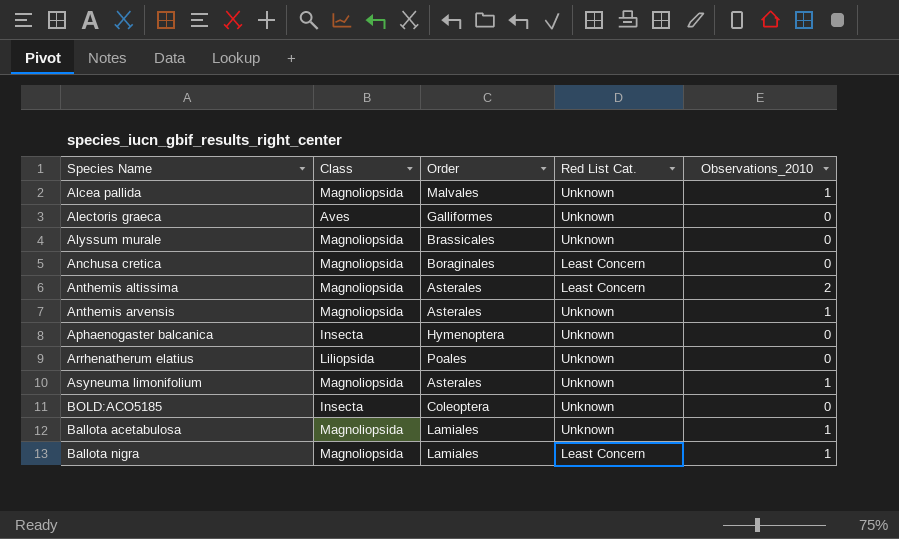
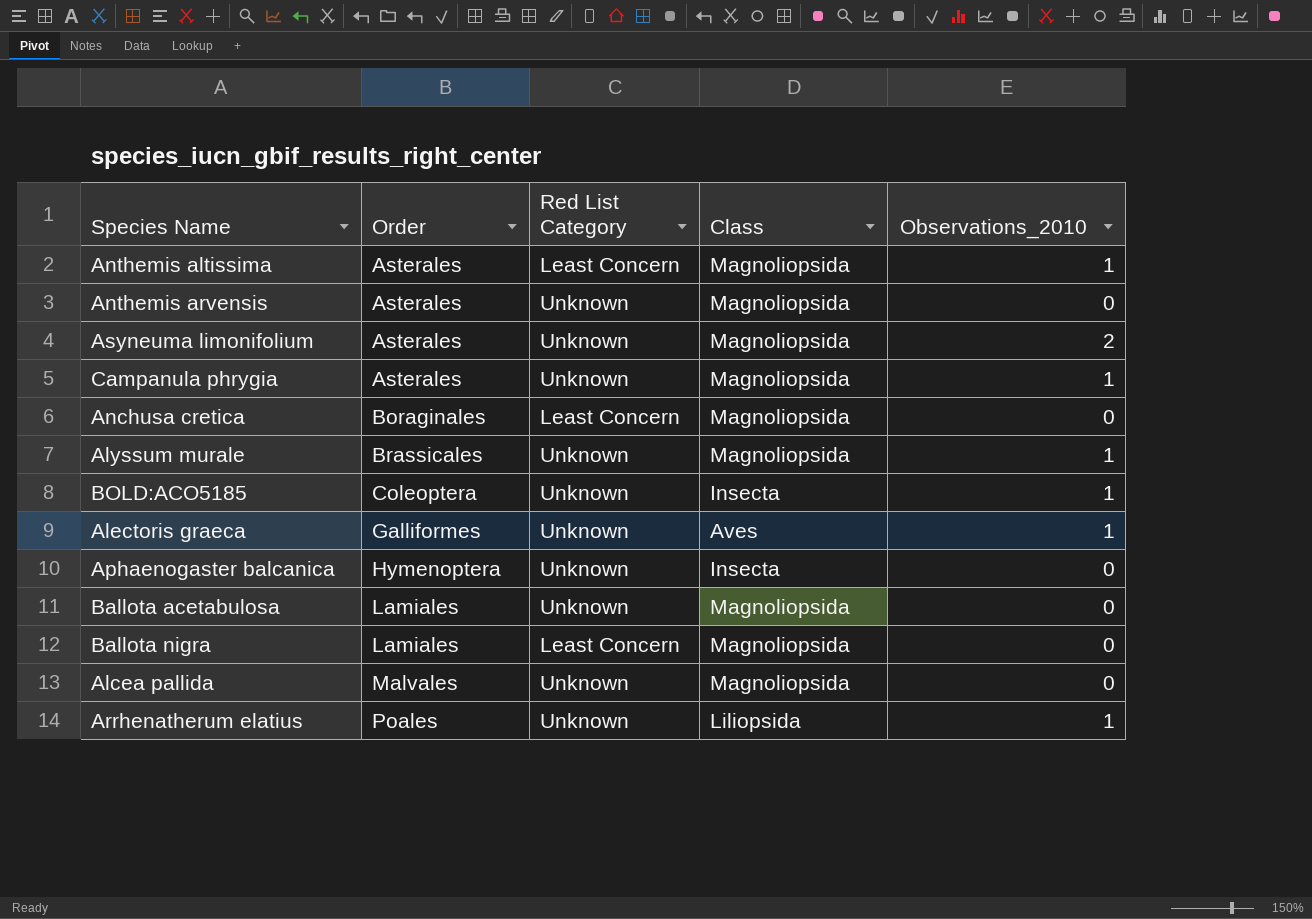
row order: none -> Order ascending
column name: Red List Cat. -> Red List Category
column Class | position: 2 -> 4
Anthemis altissima | Observations_2010: 2 -> 1
Anthemis arvensis | Observations_2010: 1 -> 0
Asyneuma limonifolium | Observations_2010: 1 -> 2
row Campanula phrygia: none -> Asterales | Unknown | Magnoliopsida | 1
Alyssum murale | Observations_2010: 0 -> 1
BOLD:ACO5185 | Observations_2010: 0 -> 1
Alectoris graeca | Observations_2010: 0 -> 1
Ballota acetabulosa | Observations_2010: 1 -> 0
Ballota nigra | Observations_2010: 1 -> 0
Alcea pallida | Observations_2010: 1 -> 0
Arrhenatherum elatius | Observations_2010: 0 -> 1

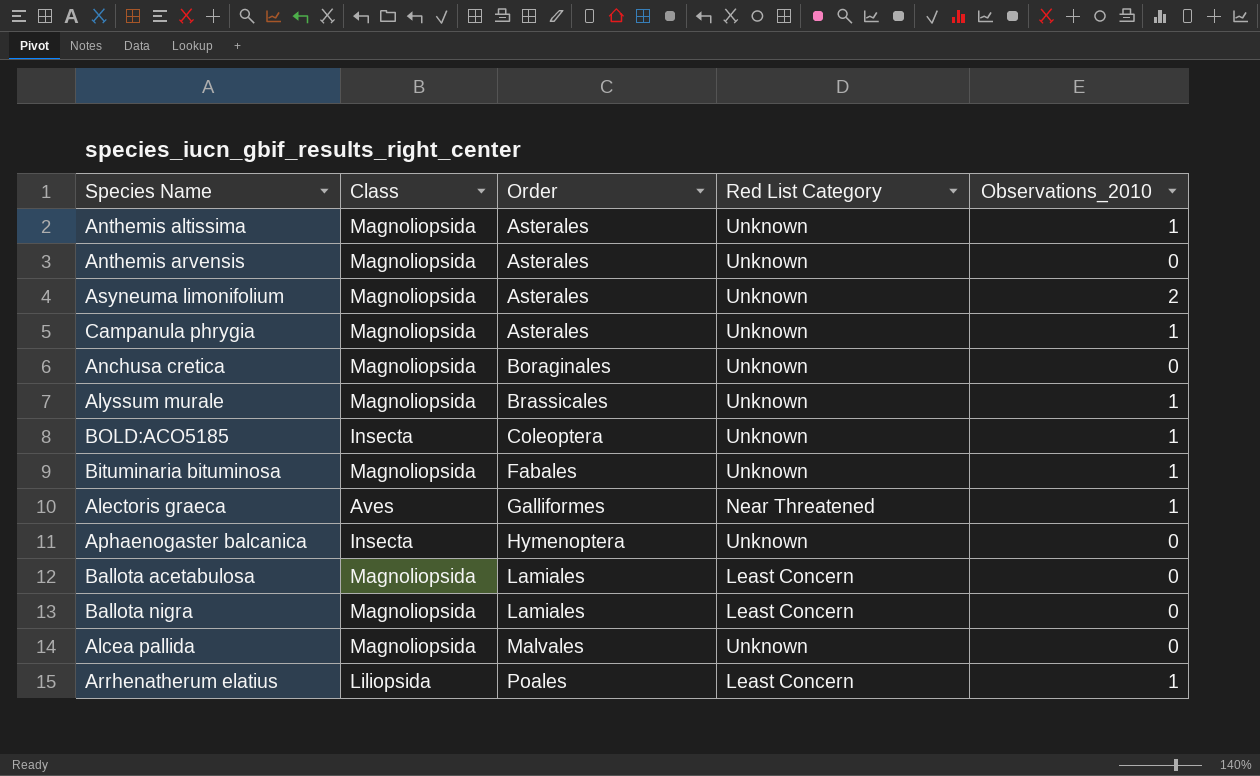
column Class | position: 4 -> 2
Anthemis altissima | Red List Category: Least Concern -> Unknown
Anchusa cretica | Red List Category: Least Concern -> Unknown
row Bituminaria bituminosa: none -> Magnoliopsida | Fabales | Unknown | 1
Alectoris graeca | Red List Category: Unknown -> Near Threatened
Ballota acetabulosa | Red List Category: Unknown -> Least Concern
Arrhenatherum elatius | Red List Category: Unknown -> Least Concern

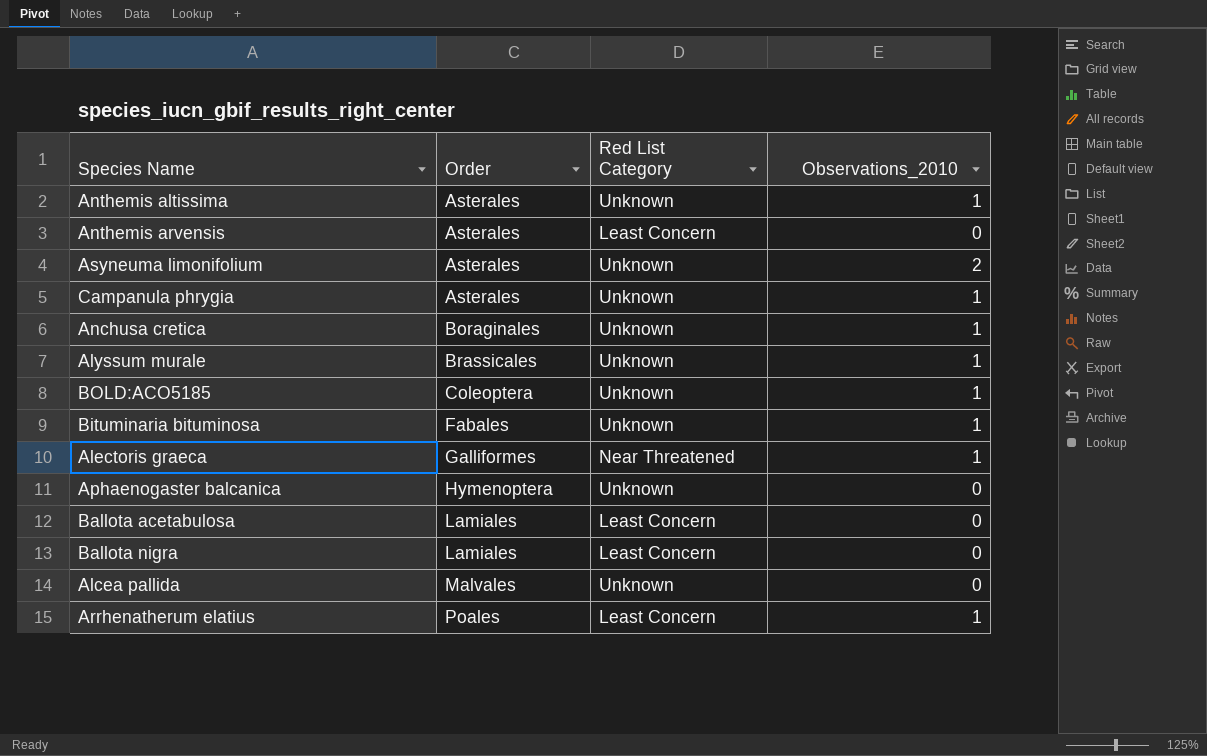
column Class | position: 2 -> none
Anthemis arvensis | Red List Category: Unknown -> Least Concern
Anchusa cretica | Observations_2010: 0 -> 1

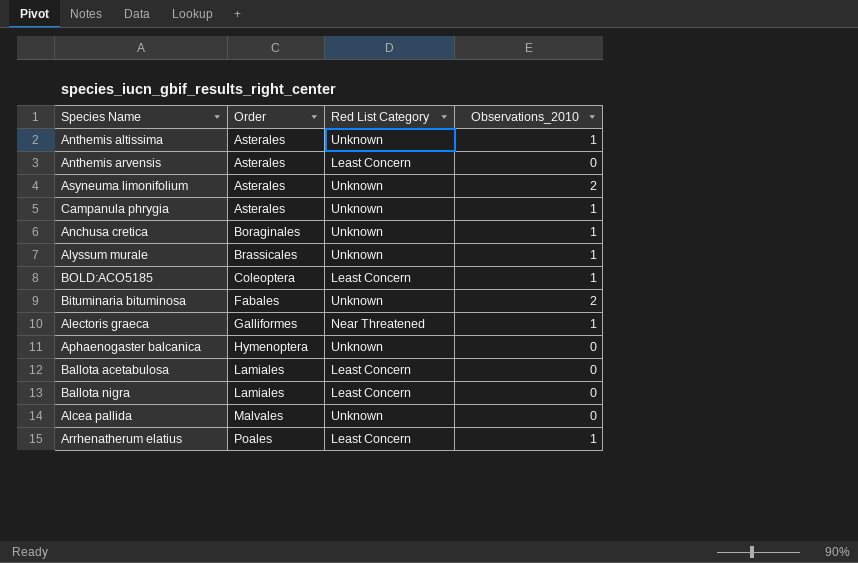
BOLD:ACO5185 | Red List Category: Unknown -> Least Concern
Bituminaria bituminosa | Observations_2010: 1 -> 2

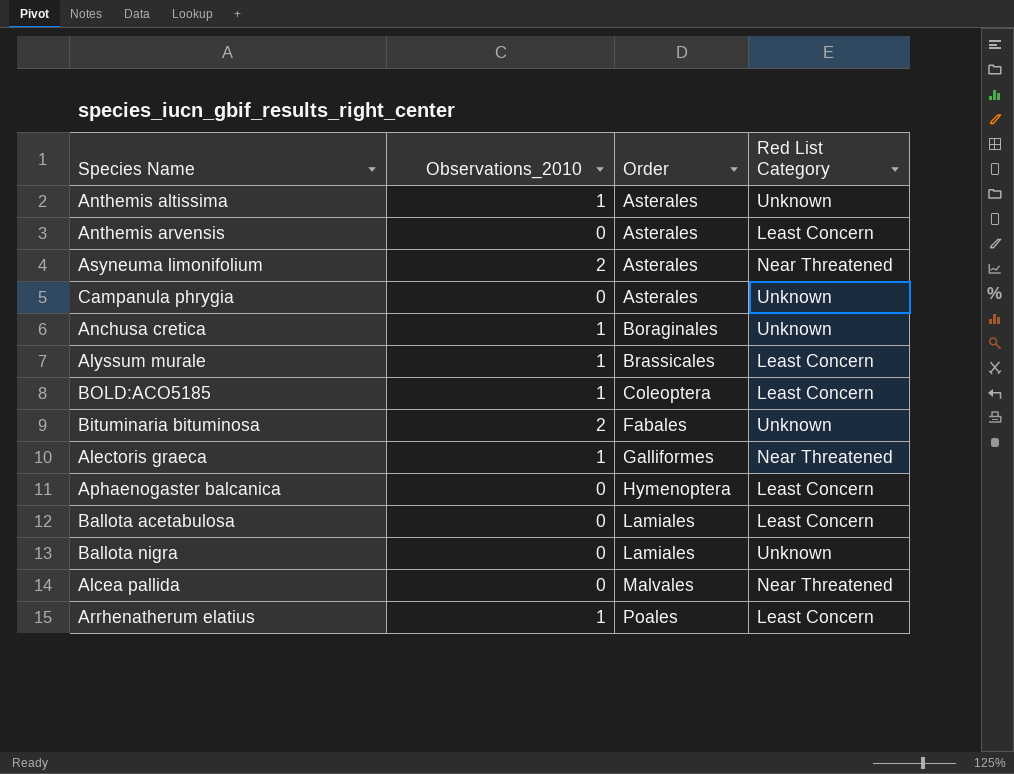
column Observations_2010 | position: 4 -> 2
Asyneuma limonifolium | Red List Category: Unknown -> Near Threatened
Campanula phrygia | Observations_2010: 1 -> 0
Alyssum murale | Red List Category: Unknown -> Least Concern
Aphaenogaster balcanica | Red List Category: Unknown -> Least Concern
Ballota nigra | Red List Category: Least Concern -> Unknown
Alcea pallida | Red List Category: Unknown -> Near Threatened

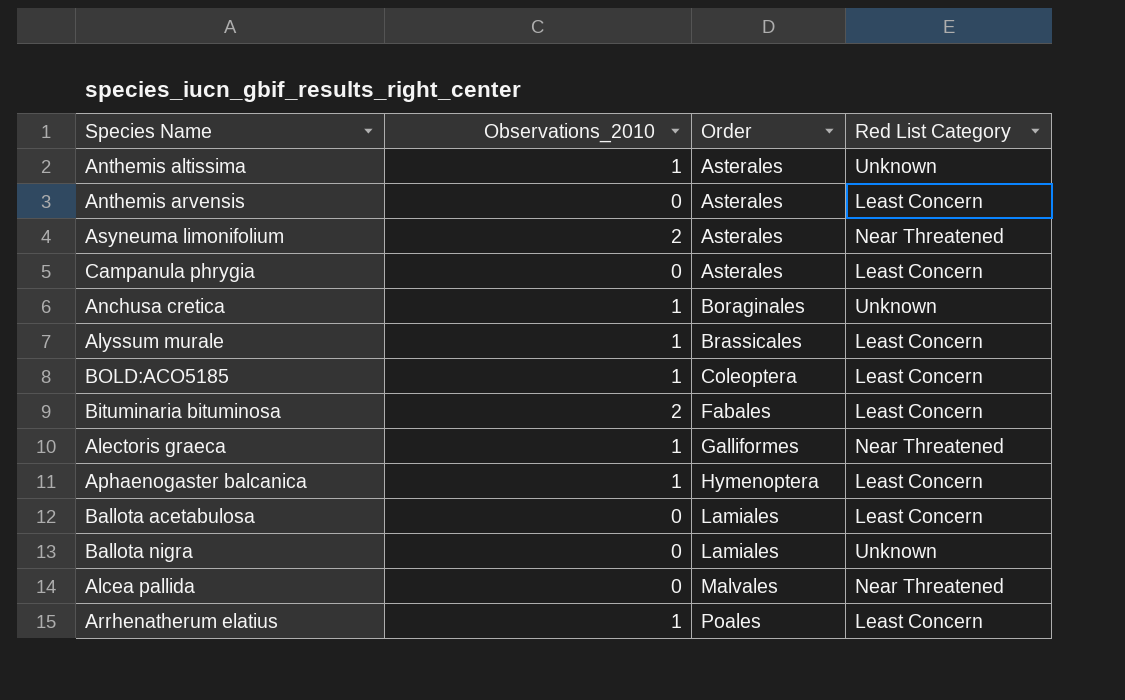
Campanula phrygia | Red List Category: Unknown -> Least Concern
Bituminaria bituminosa | Red List Category: Unknown -> Least Concern
Aphaenogaster balcanica | Observations_2010: 0 -> 1

